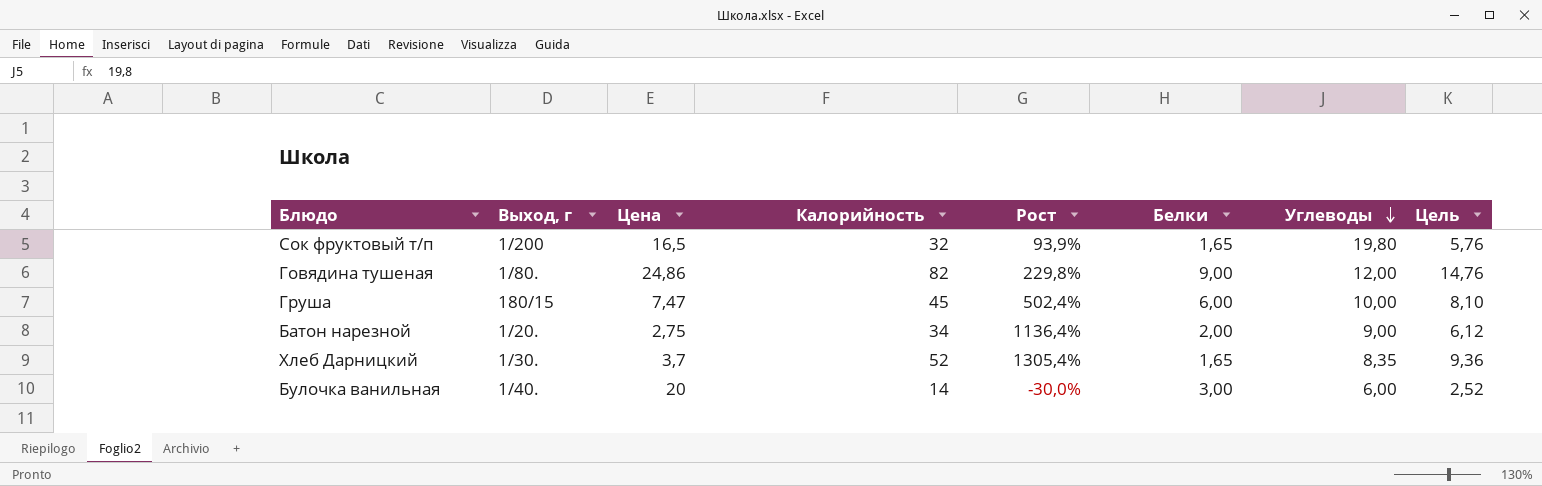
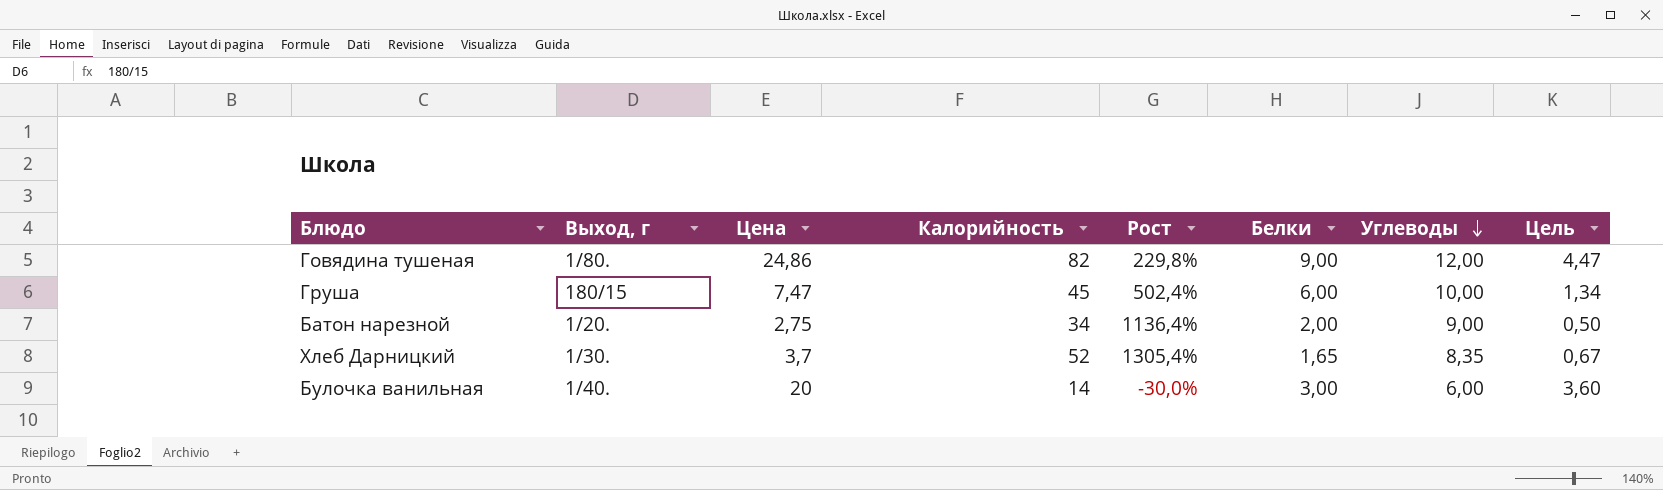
column Цель | formula: [Калорийность] * 0,18 -> [Цена] * 0,18
row Сок фруктовый т/п: 1/200 | 16,5 | 32 | 93,9% | 1,65 | 19,80 | 5,76 -> none

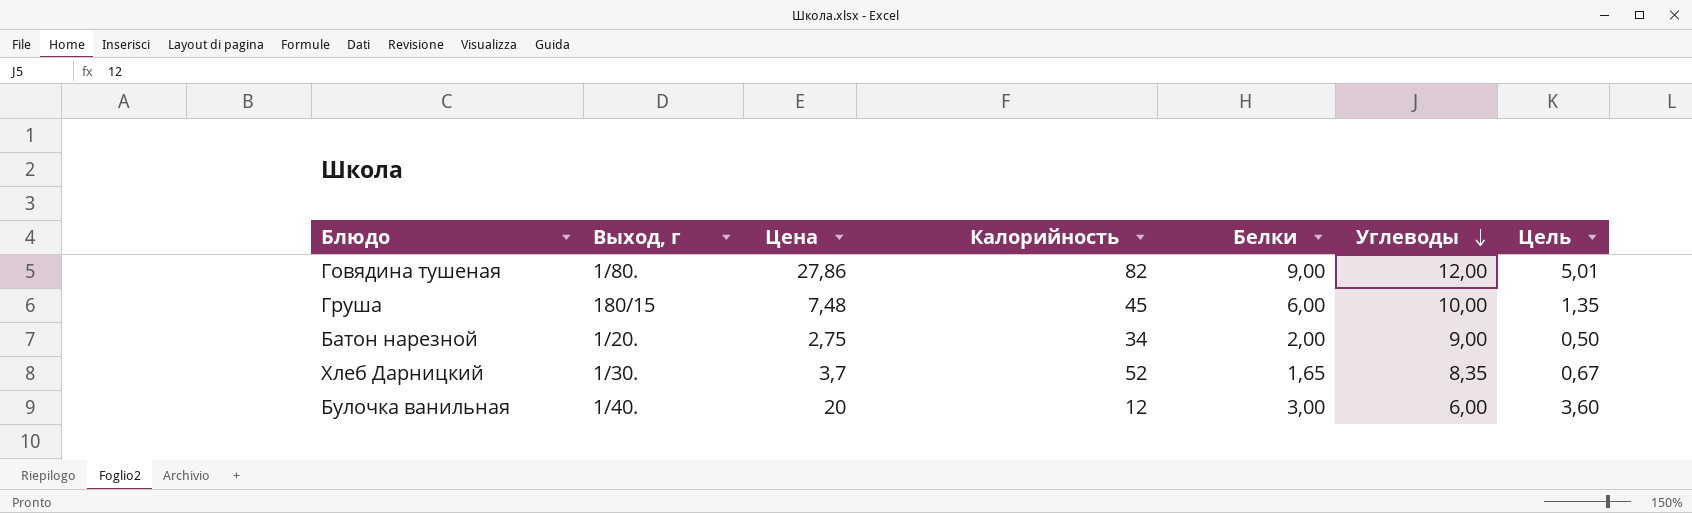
column Рост | formula: ([Калорийность] - [Цена]) / [Цена] -> none
Говядина тушеная | Цена: 24,86 -> 27,86
Говядина тушеная | Цель: 4,47 -> 5,01
Груша | Цена: 7,47 -> 7,48
Груша | Цель: 1,34 -> 1,35
Булочка ванильная | Калорийность: 14 -> 12

